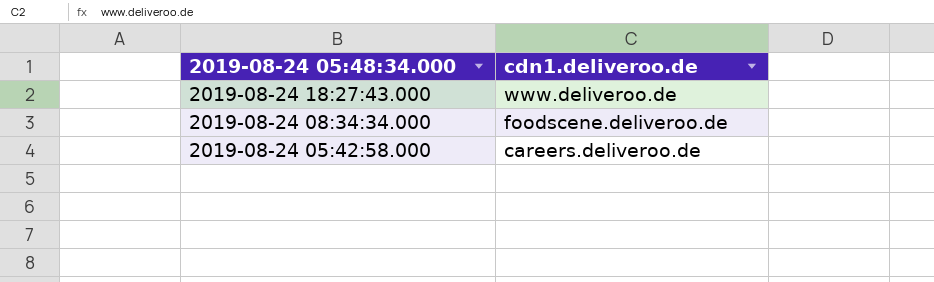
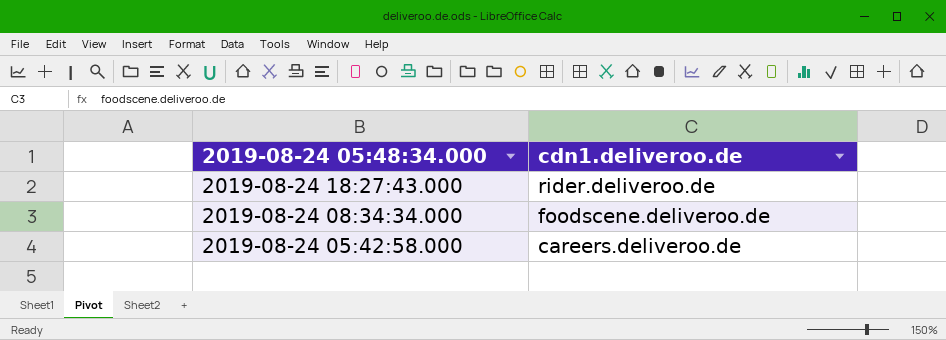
2019-08-24 18:27:43.000 | cdn1.deliveroo.de: www.deliveroo.de -> rider.deliveroo.de

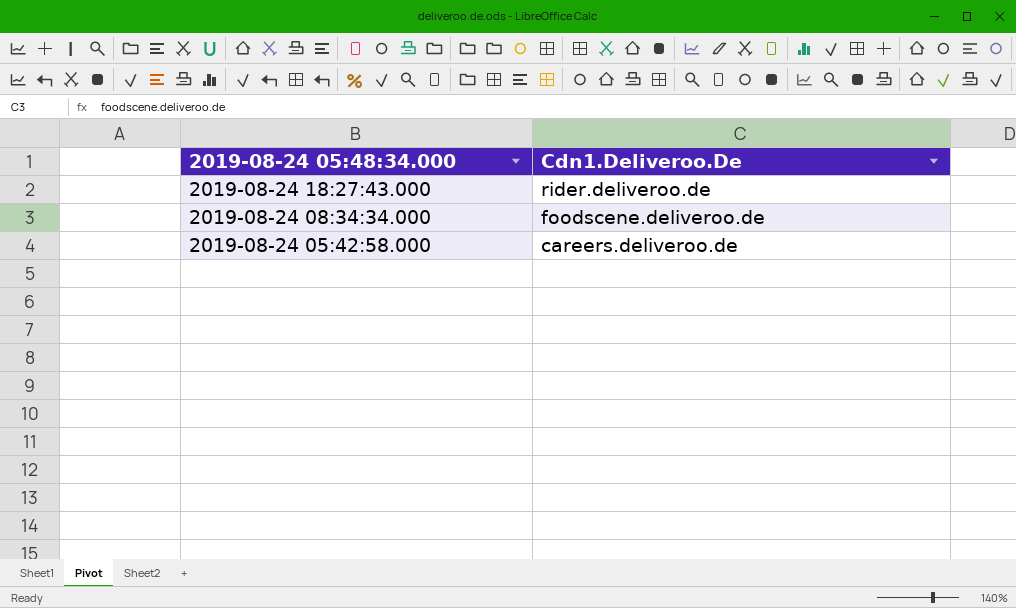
column name: cdn1.deliveroo.de -> Cdn1.Deliveroo.De

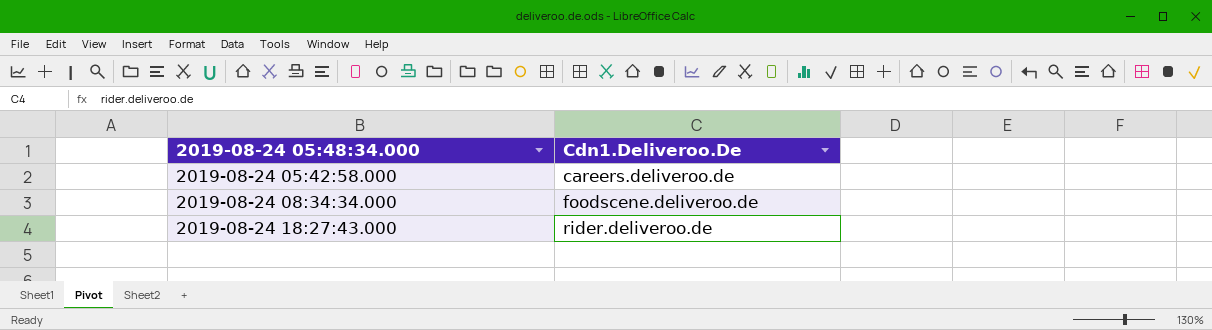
row order: 2019-08-24 05:48:34.000 descending -> 2019-08-24 05:48:34.000 ascending

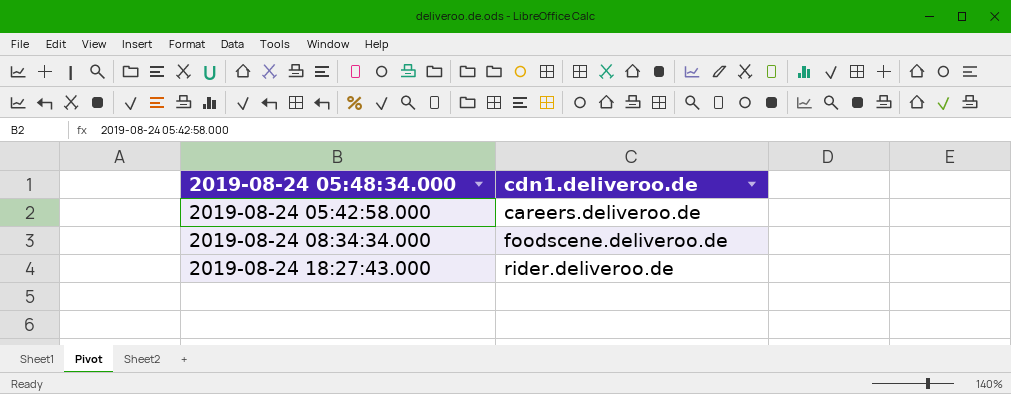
column name: Cdn1.Deliveroo.De -> cdn1.deliveroo.de

